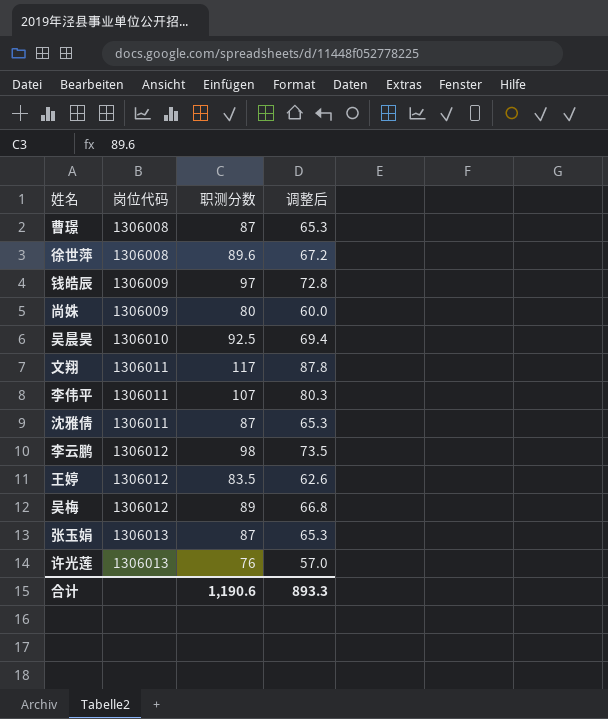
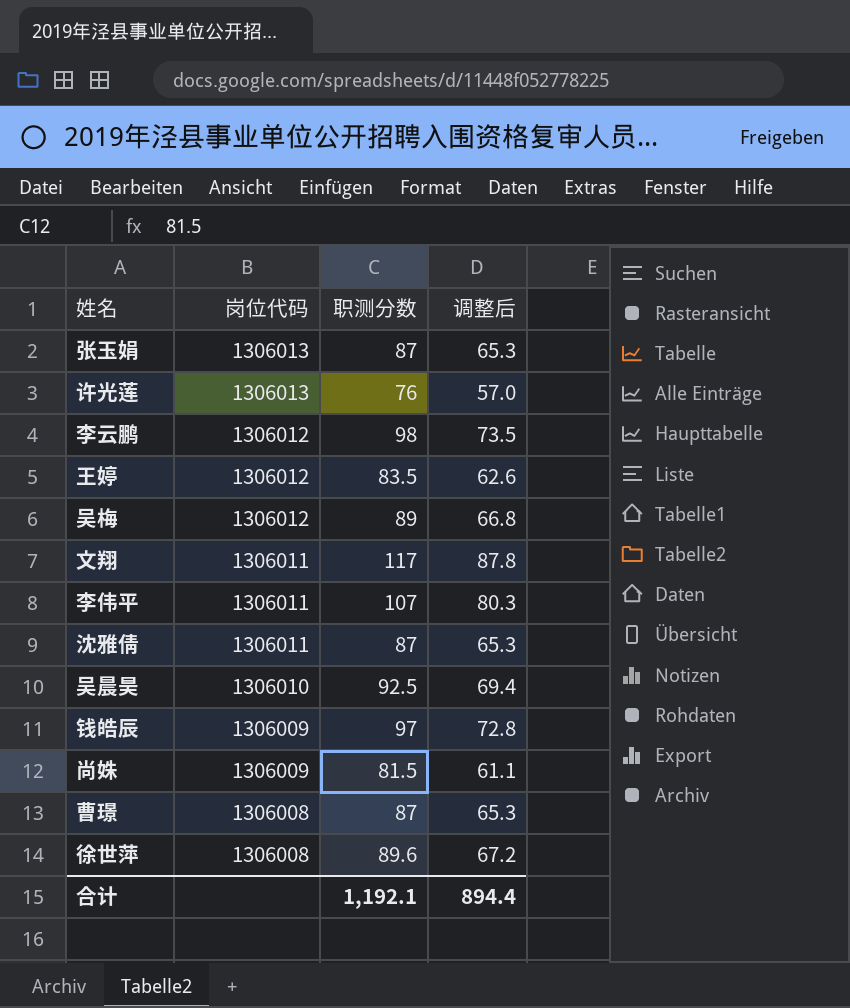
row order: 岗位代码 ascending -> 岗位代码 descending
尚姝 | 职测分数: 80 -> 81.5
尚姝 | 调整后: 60.0 -> 61.1
合计 | 职测分数: 1,190.6 -> 1,192.1
合计 | 调整后: 893.3 -> 894.4

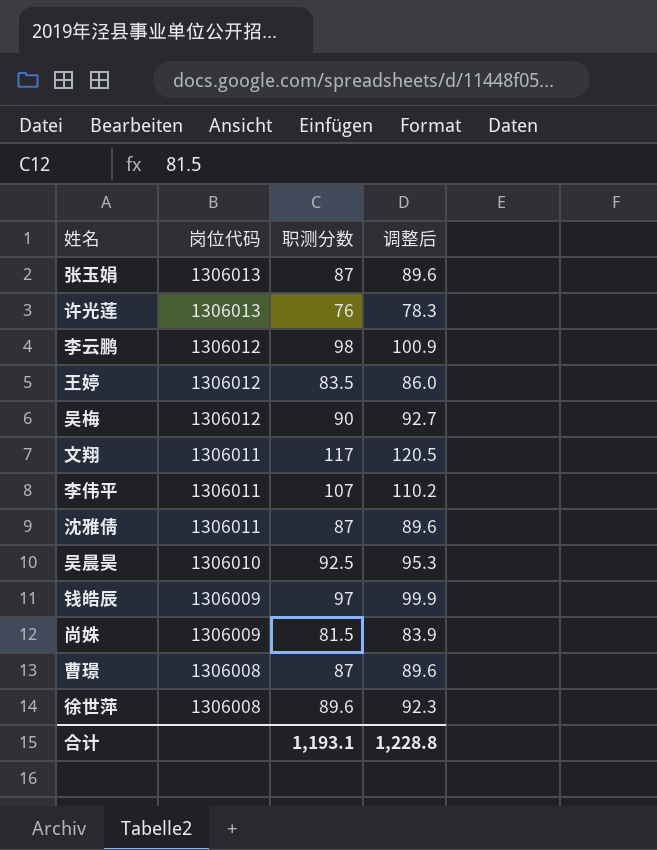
column 调整后 | formula: [职测分数] * 0.75 -> [职测分数] * 1.03
吴梅 | 职测分数: 89 -> 90
合计 | 职测分数: 1,192.1 -> 1,193.1
合计 | 调整后: 894.4 -> 1,228.8

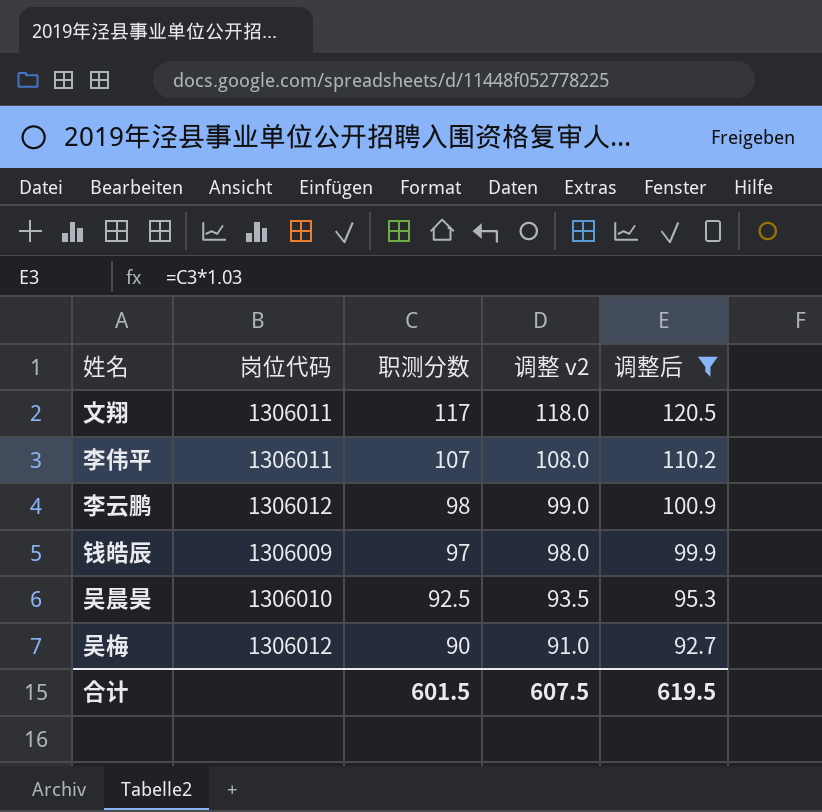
filter: none -> 调整后 >= 92.7
row order: 岗位代码 descending -> 职测分数 descending
column 调整 v2 | formula: none -> [职测分数] + 1
合计 | 职测分数: 1,193.1 -> 601.5
合计 | 调整后: 1,228.8 -> 619.5

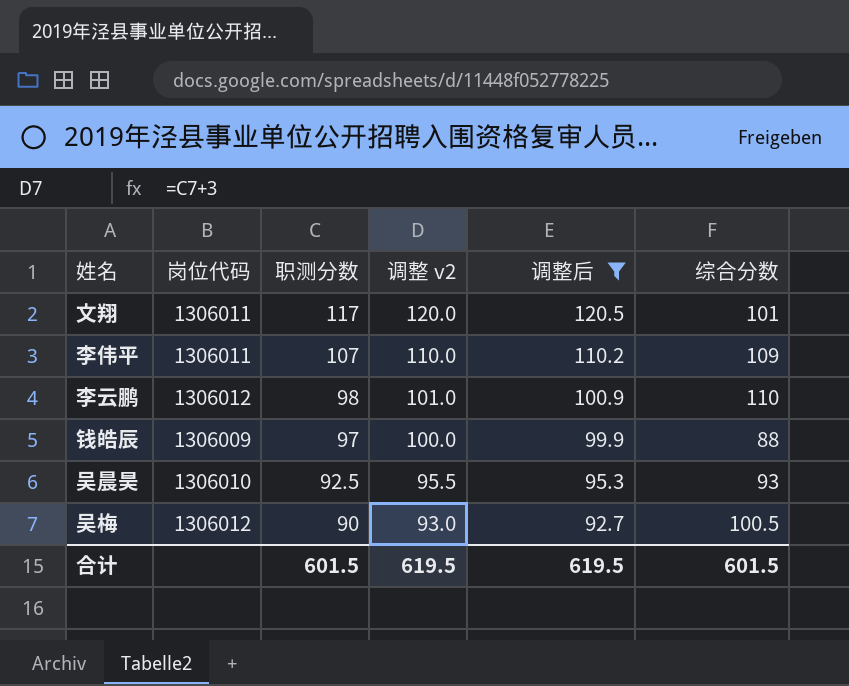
column 调整 v2 | formula: [职测分数] + 1 -> [职测分数] + 3
column 综合分数 | position: none -> 6
合计 | 调整 v2: 607.5 -> 619.5

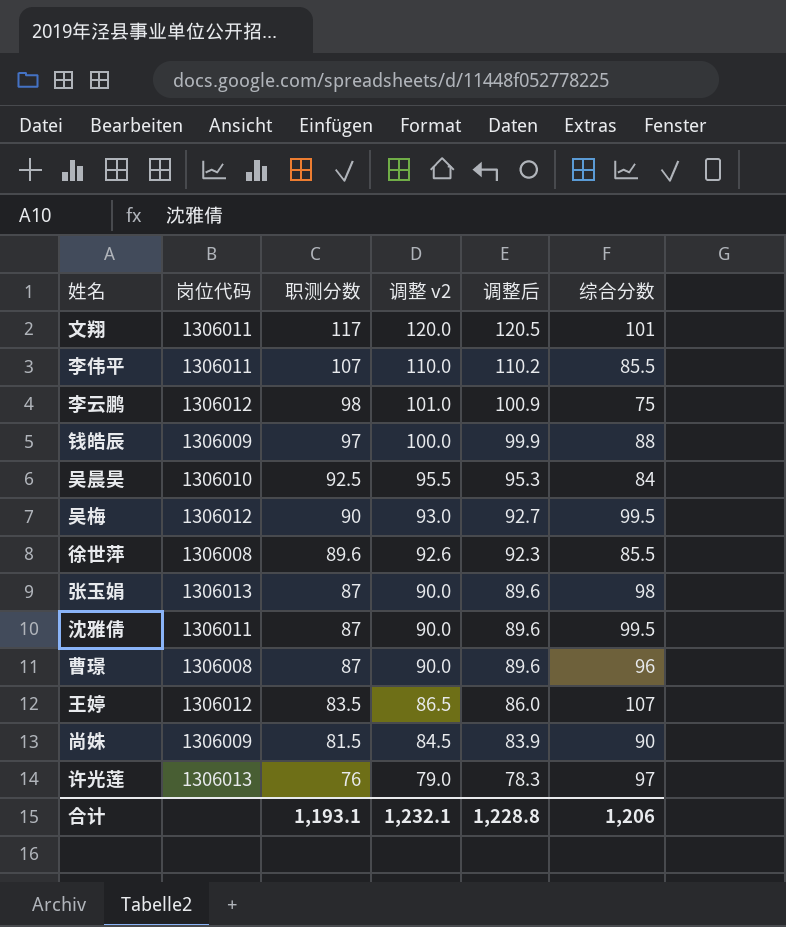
filter: 调整后 >= 92.7 -> none
李伟平 | 综合分数: 109 -> 85.5
李云鹏 | 综合分数: 110 -> 75
吴晨昊 | 综合分数: 93 -> 84
吴梅 | 综合分数: 100.5 -> 99.5
合计 | 职测分数: 601.5 -> 1,193.1
合计 | 调整 v2: 619.5 -> 1,232.1
合计 | 调整后: 619.5 -> 1,228.8
合计 | 综合分数: 601.5 -> 1,206

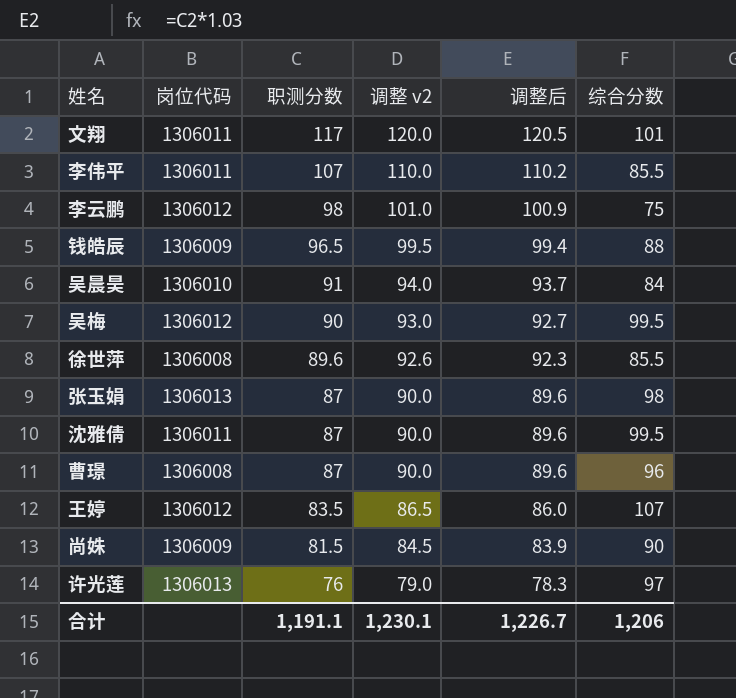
钱皓辰 | 职测分数: 97 -> 96.5
钱皓辰 | 调整 v2: 100.0 -> 99.5
钱皓辰 | 调整后: 99.9 -> 99.4
吴晨昊 | 职测分数: 92.5 -> 91
吴晨昊 | 调整 v2: 95.5 -> 94.0
吴晨昊 | 调整后: 95.3 -> 93.7
合计 | 职测分数: 1,193.1 -> 1,191.1
合计 | 调整 v2: 1,232.1 -> 1,230.1
合计 | 调整后: 1,228.8 -> 1,226.7

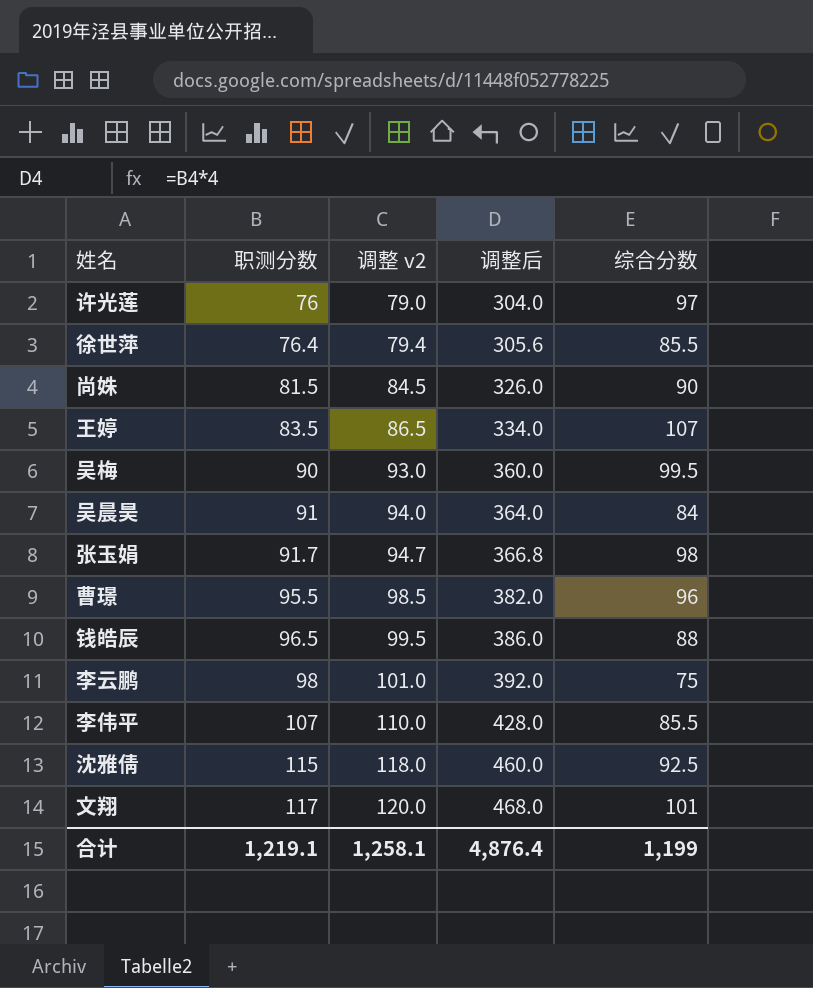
row order: 职测分数 descending -> 职测分数 ascending
column 岗位代码 | position: 2 -> none
column 调整后 | formula: [职测分数] * 1.03 -> [职测分数] * 4
徐世萍 | 职测分数: 89.6 -> 76.4
徐世萍 | 调整 v2: 92.6 -> 79.4
张玉娟 | 职测分数: 87 -> 91.7
张玉娟 | 调整 v2: 90.0 -> 94.7
曹璟 | 职测分数: 87 -> 95.5
曹璟 | 调整 v2: 90.0 -> 98.5
沈雅倩 | 职测分数: 87 -> 115
沈雅倩 | 调整 v2: 90.0 -> 118.0
沈雅倩 | 综合分数: 99.5 -> 92.5
合计 | 职测分数: 1,191.1 -> 1,219.1
合计 | 调整 v2: 1,230.1 -> 1,258.1
合计 | 调整后: 1,226.7 -> 4,876.4
合计 | 综合分数: 1,206 -> 1,199

